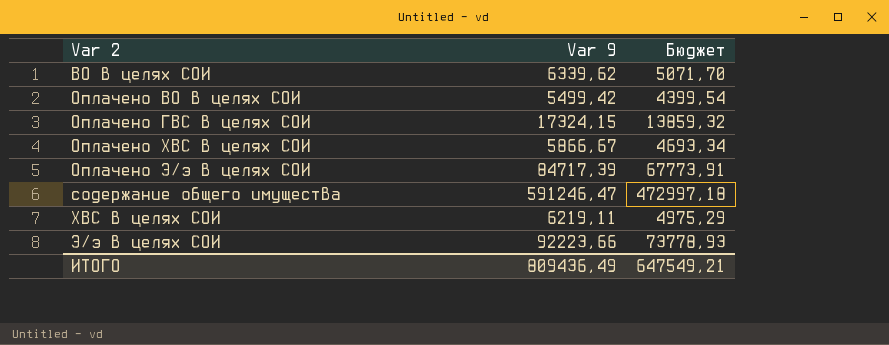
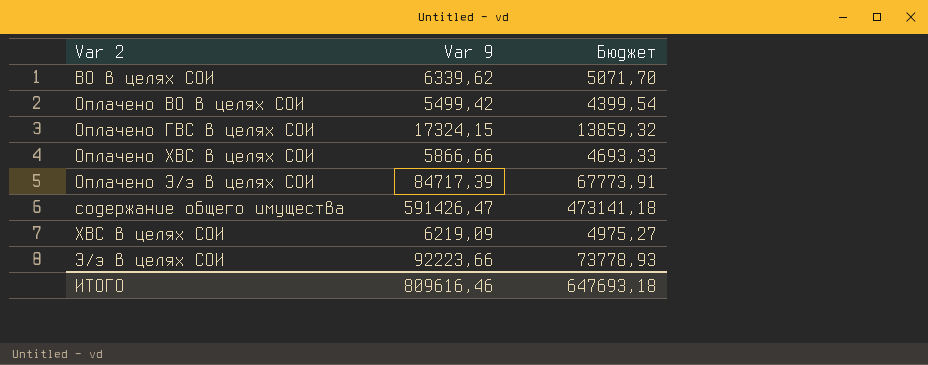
Оплачено ХВС в целях СОИ | Var 9: 5866,67 -> 5866,66
Оплачено ХВС в целях СОИ | Бюджет: 4693,34 -> 4693,33
содержание общего имущества | Var 9: 591246,47 -> 591426,47
содержание общего имущества | Бюджет: 472997,18 -> 473141,18
ХВС в целях СОИ | Var 9: 6219,11 -> 6219,09
ХВС в целях СОИ | Бюджет: 4975,29 -> 4975,27
ИТОГО | Var 9: 809436,49 -> 809616,46
ИТОГО | Бюджет: 647549,21 -> 647693,18

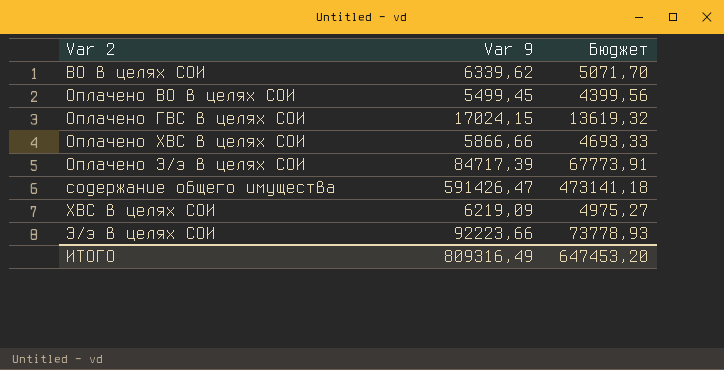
Оплачено ВО в целях СОИ | Var 9: 5499,42 -> 5499,45
Оплачено ВО в целях СОИ | Бюджет: 4399,54 -> 4399,56
Оплачено ГВС в целях СОИ | Var 9: 17324,15 -> 17024,15
Оплачено ГВС в целях СОИ | Бюджет: 13859,32 -> 13619,32
ИТОГО | Var 9: 809616,46 -> 809316,49
ИТОГО | Бюджет: 647693,18 -> 647453,20

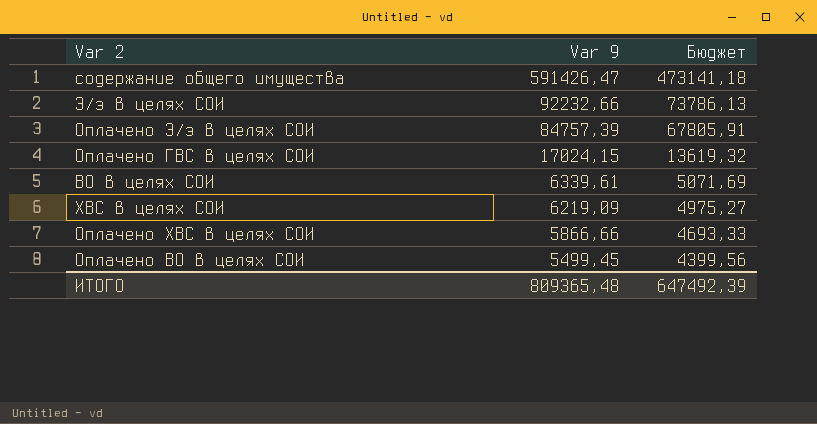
row order: Var 2 ascending -> Var 9 descending
Э/э в целях СОИ | Var 9: 92223,66 -> 92232,66
Э/э в целях СОИ | Бюджет: 73778,93 -> 73786,13
Оплачено Э/э в целях СОИ | Var 9: 84717,39 -> 84757,39
Оплачено Э/э в целях СОИ | Бюджет: 67773,91 -> 67805,91
ВО в целях СОИ | Var 9: 6339,62 -> 6339,61
ВО в целях СОИ | Бюджет: 5071,70 -> 5071,69
ИТОГО | Var 9: 809316,49 -> 809365,48
ИТОГО | Бюджет: 647453,20 -> 647492,39

